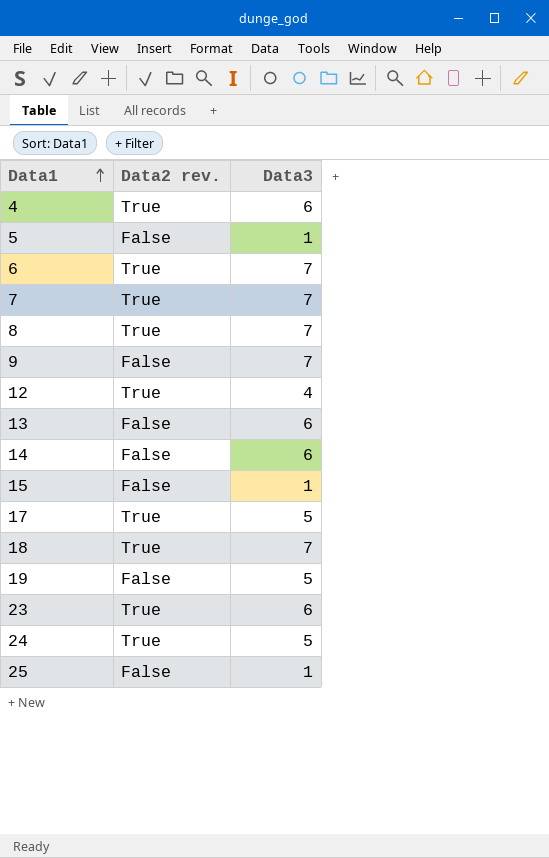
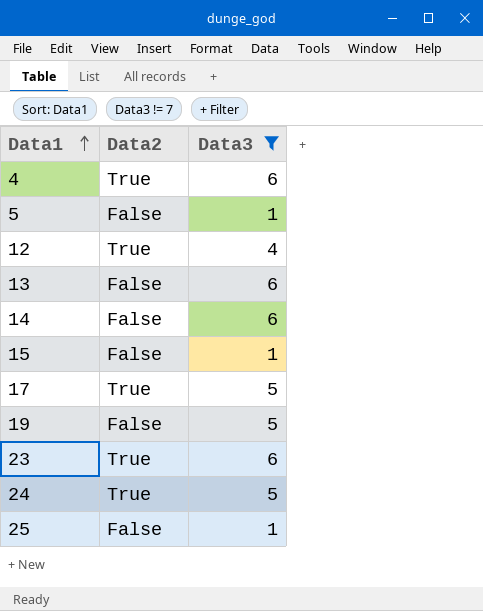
filter: none -> Data3 != 7
column name: Data2 rev. -> Data2

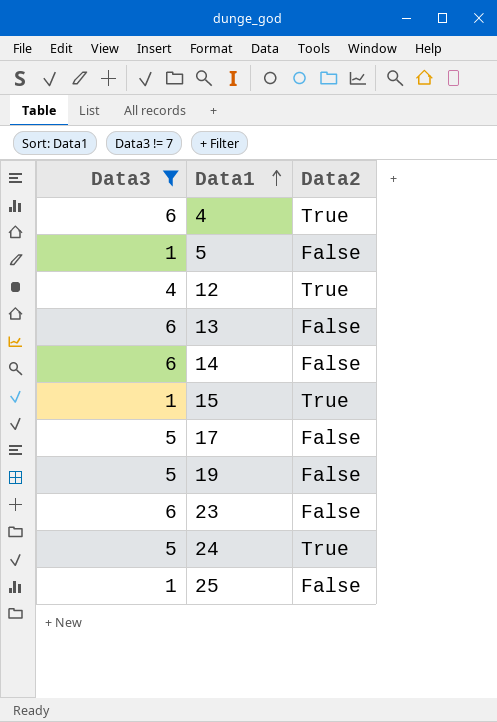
column Data3 | position: 3 -> 1
15 | Data2: False -> True
17 | Data2: True -> False
23 | Data2: True -> False

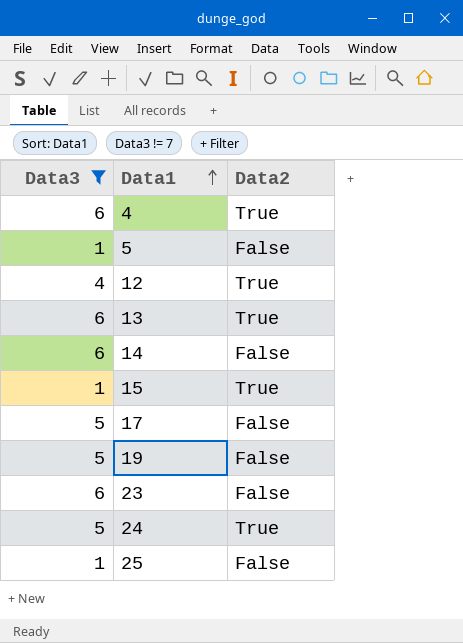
13 | Data2: False -> True

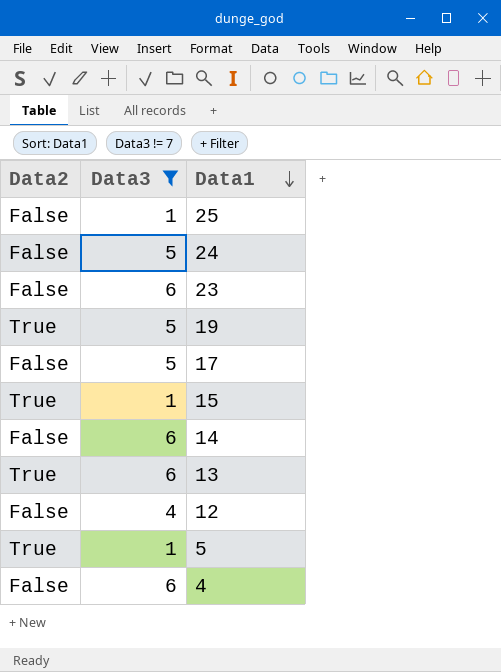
row order: Data1 ascending -> Data1 descending
column Data2 | position: 3 -> 1
24 | Data2: True -> False
19 | Data2: False -> True
12 | Data2: True -> False
5 | Data2: False -> True
4 | Data2: True -> False

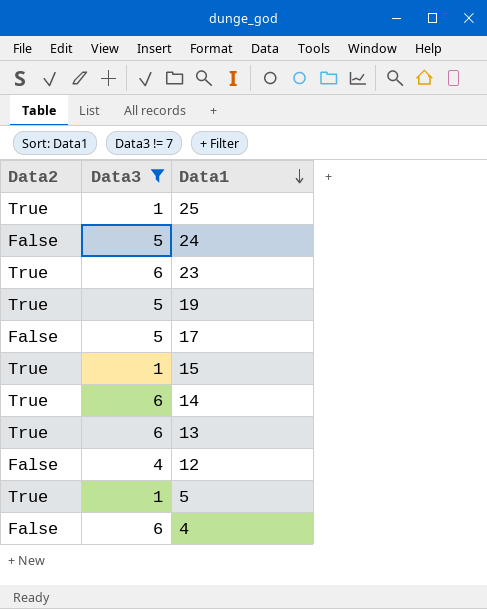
25 | Data2: False -> True
23 | Data2: False -> True
14 | Data2: False -> True

